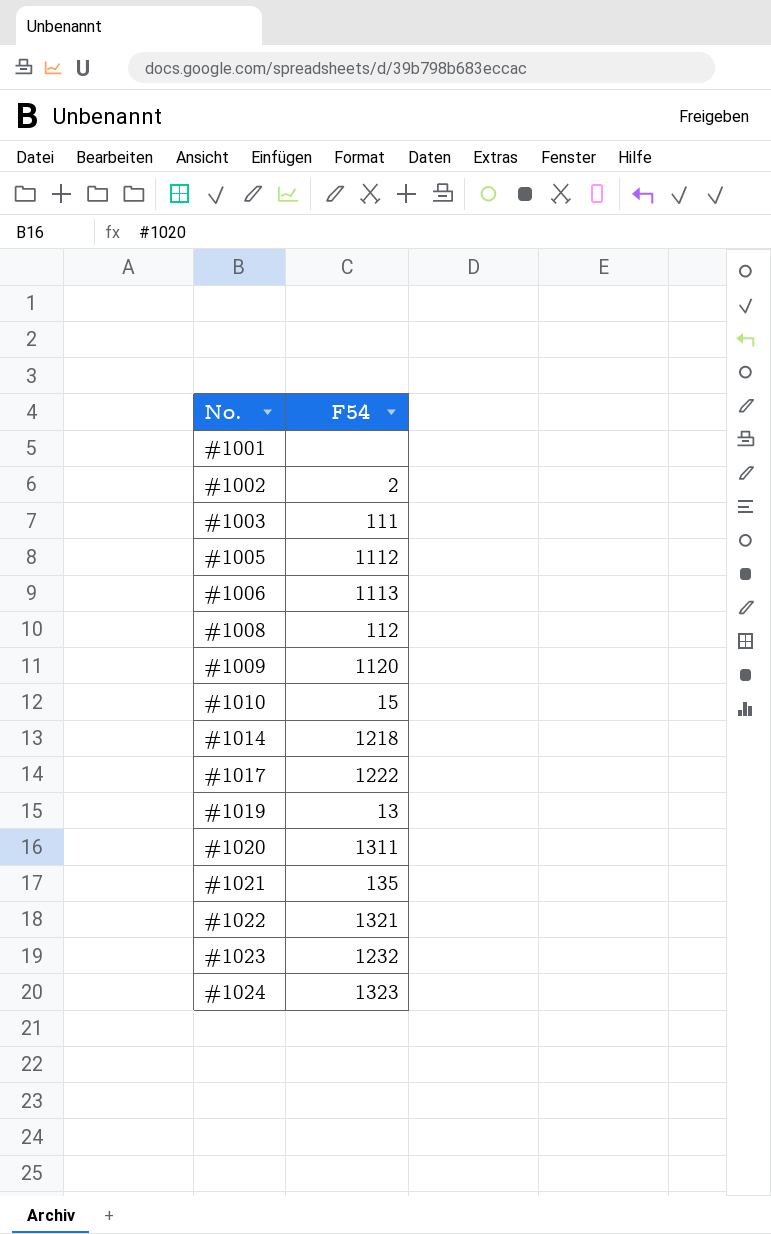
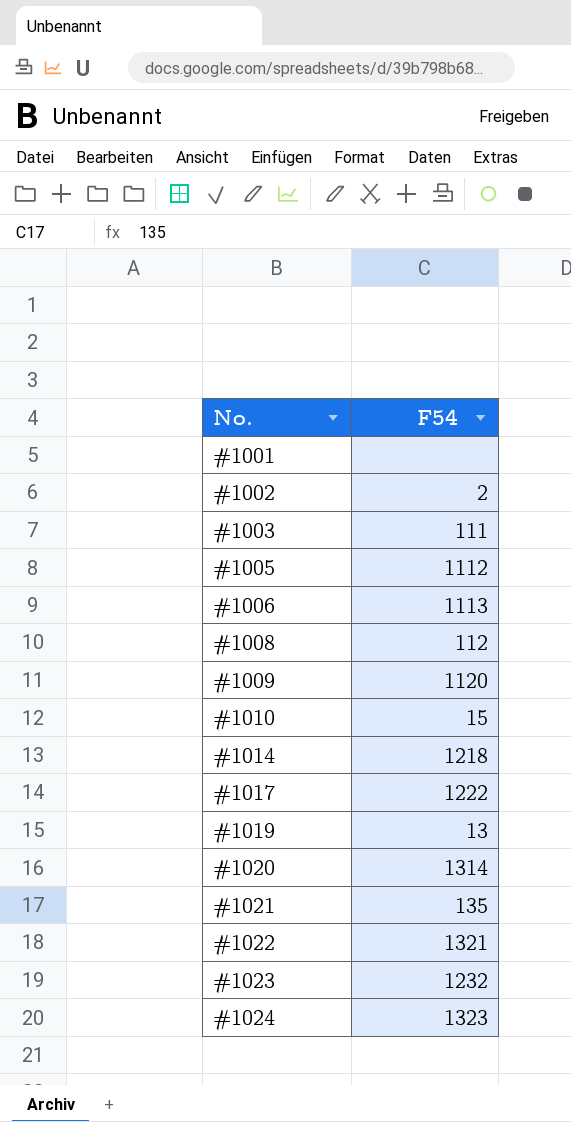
#1020 | F54: 1311 -> 1314

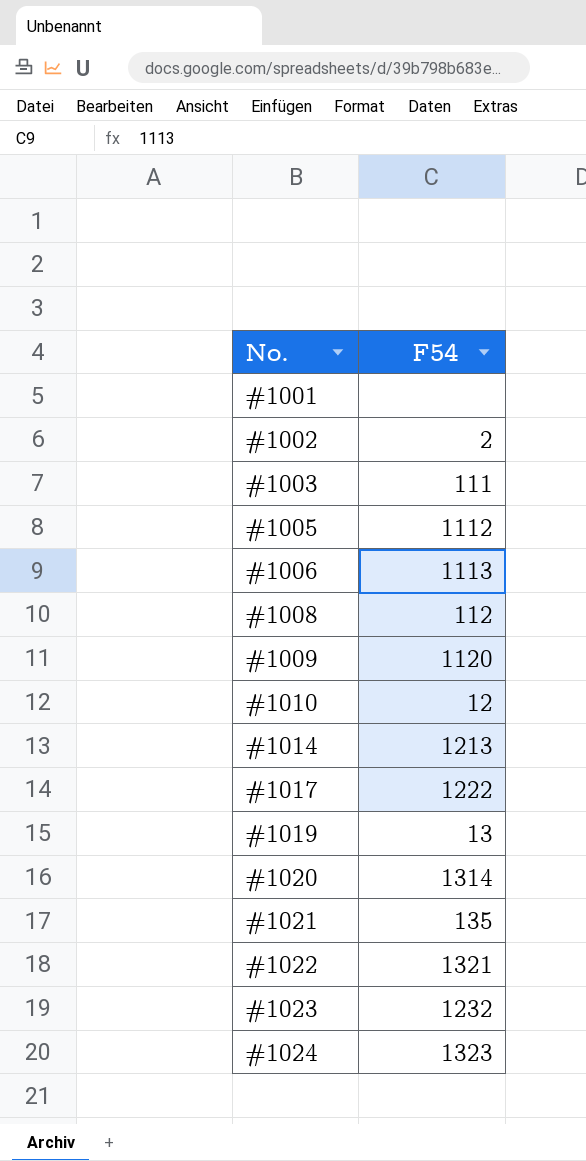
#1010 | F54: 15 -> 12
#1014 | F54: 1218 -> 1213

